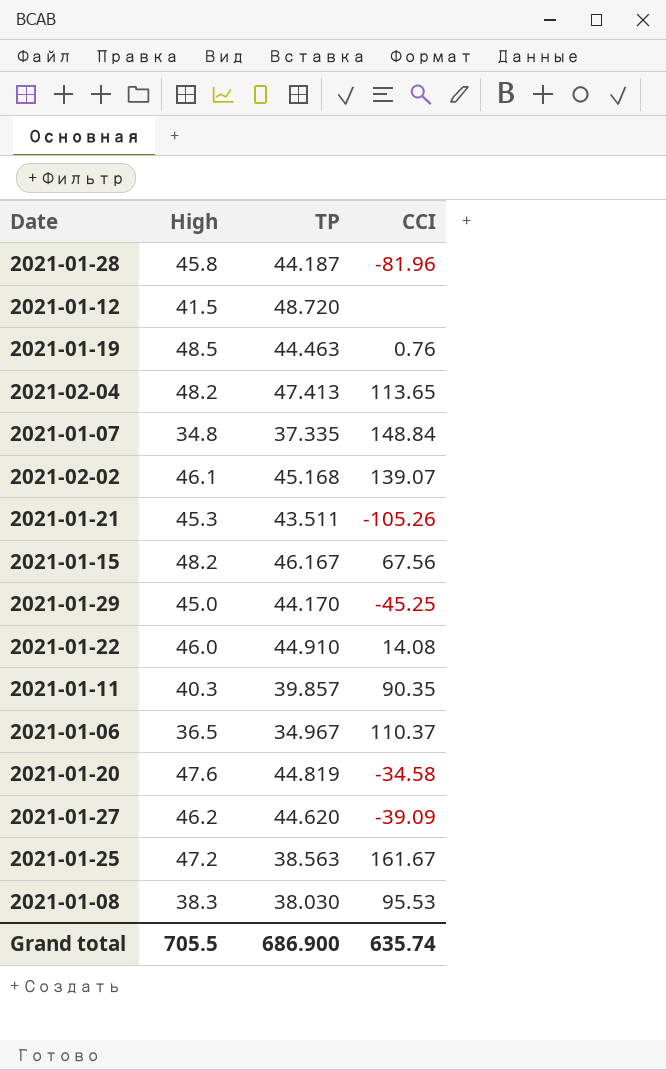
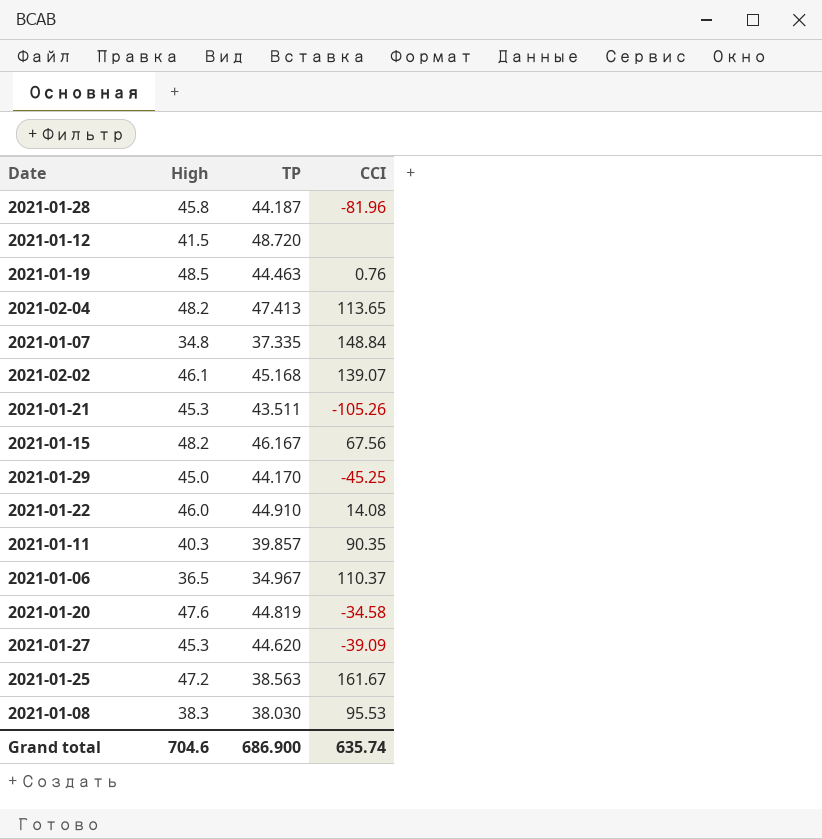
2021-01-27 | High: 46.2 -> 45.3
Grand total | High: 705.5 -> 704.6

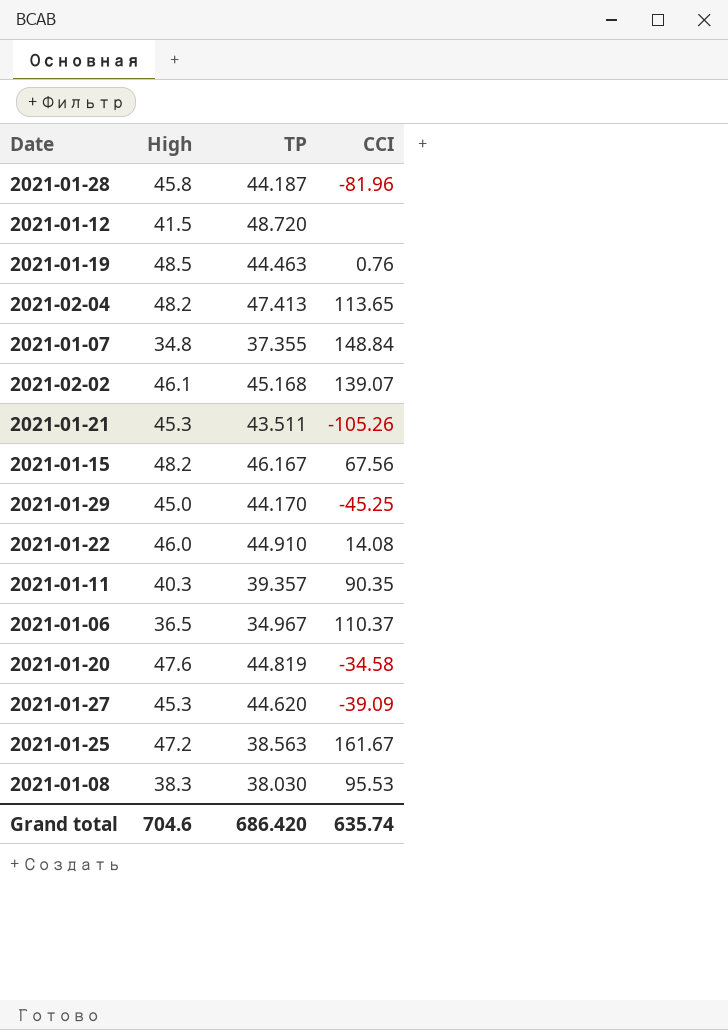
2021-01-07 | TP: 37.335 -> 37.355
2021-01-11 | TP: 39.857 -> 39.357
Grand total | TP: 686.900 -> 686.420

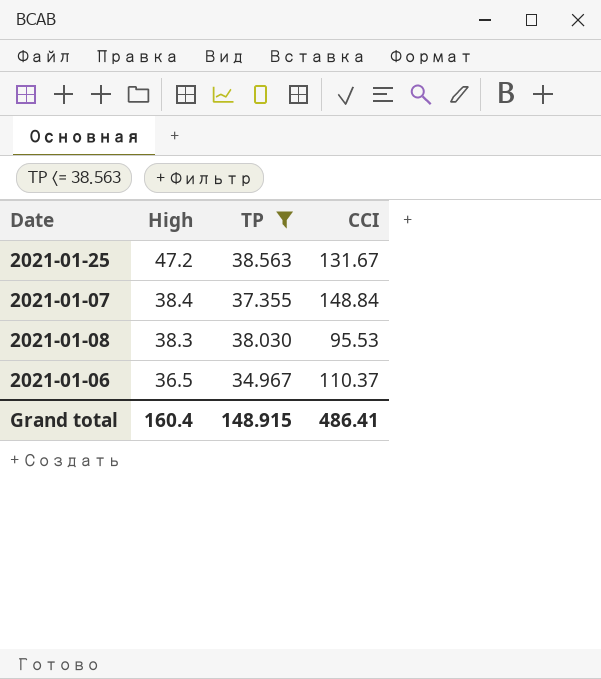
filter: none -> TP <= 38.563
row order: none -> High descending
2021-01-25 | CCI: 161.67 -> 131.67
2021-01-07 | High: 34.8 -> 38.4
Grand total | High: 704.6 -> 160.4
Grand total | TP: 686.420 -> 148.915
Grand total | CCI: 635.74 -> 486.41

